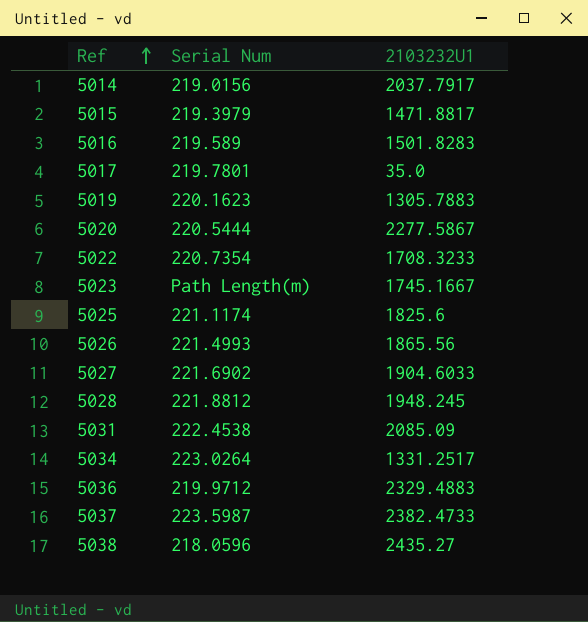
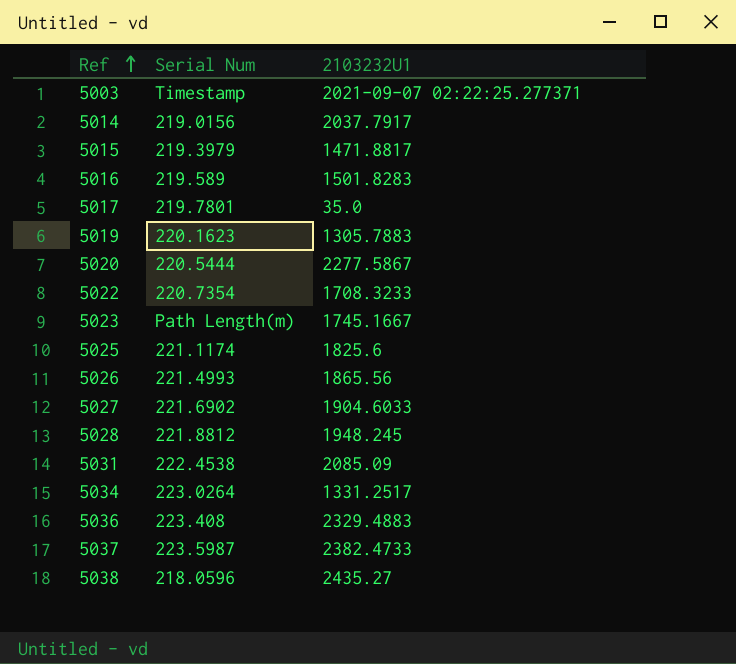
row 5003: none -> Timestamp | 2021-09-07 02:22:25.277371
5036 | Serial Num: 219.9712 -> 223.408

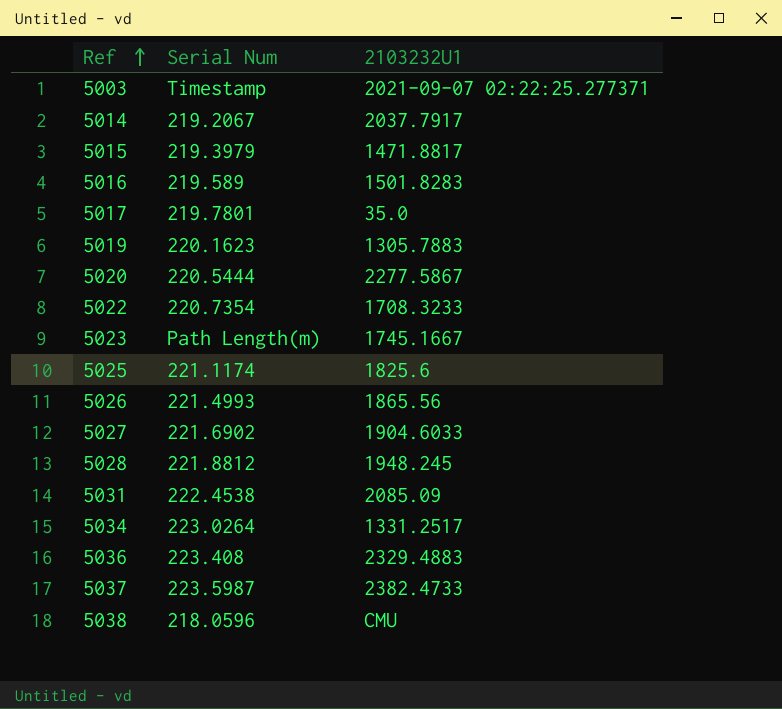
5014 | Serial Num: 219.0156 -> 219.2067
5038 | 2103232U1: 2435.27 -> CMU

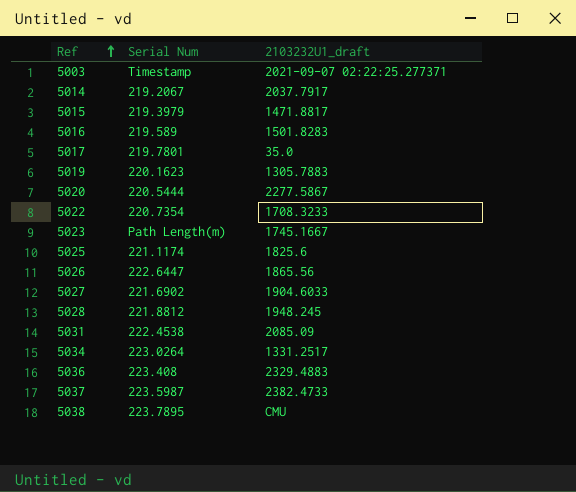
column name: 2103232U1 -> 2103232U1_draft
5026 | Serial Num: 221.4993 -> 222.6447
5038 | Serial Num: 218.0596 -> 223.7895

